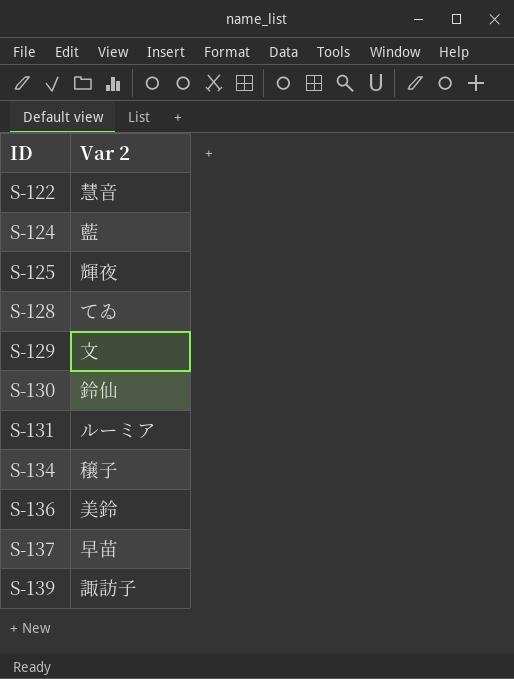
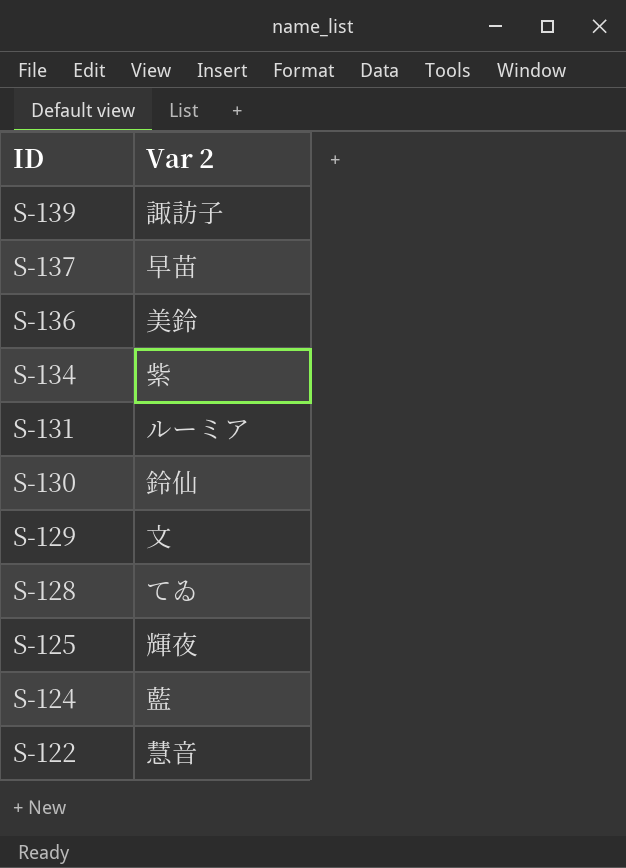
row order: ID ascending -> ID descending
S-134 | Var 2: 穣子 -> 紫

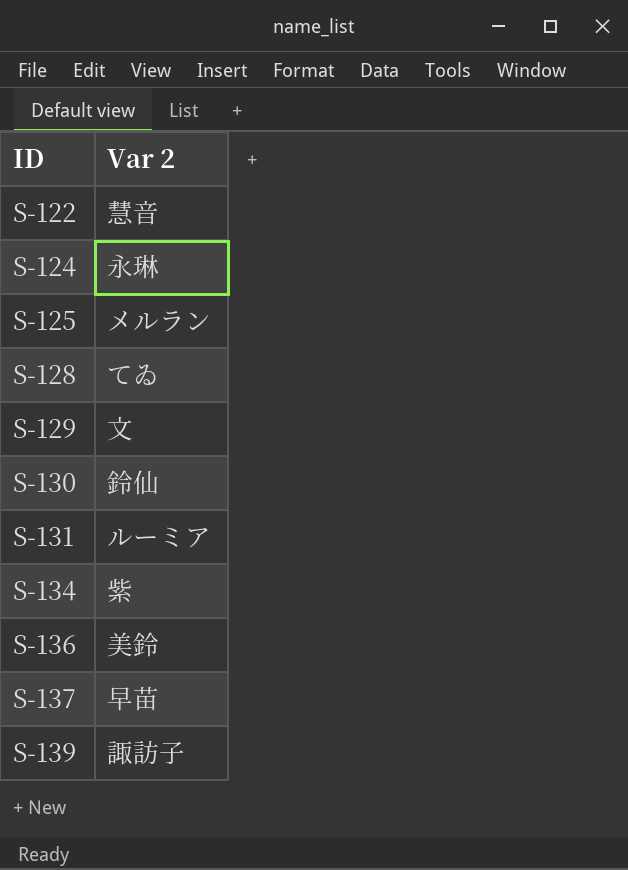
row order: ID descending -> ID ascending
S-124 | Var 2: 藍 -> 永琳
S-125 | Var 2: 輝夜 -> メルラン

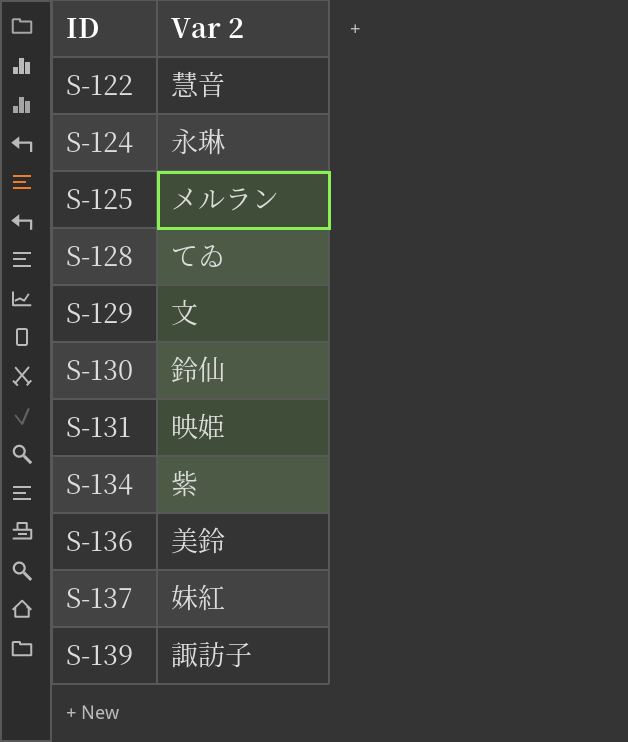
S-131 | Var 2: ルーミア -> 映姫
S-137 | Var 2: 早苗 -> 妹紅

